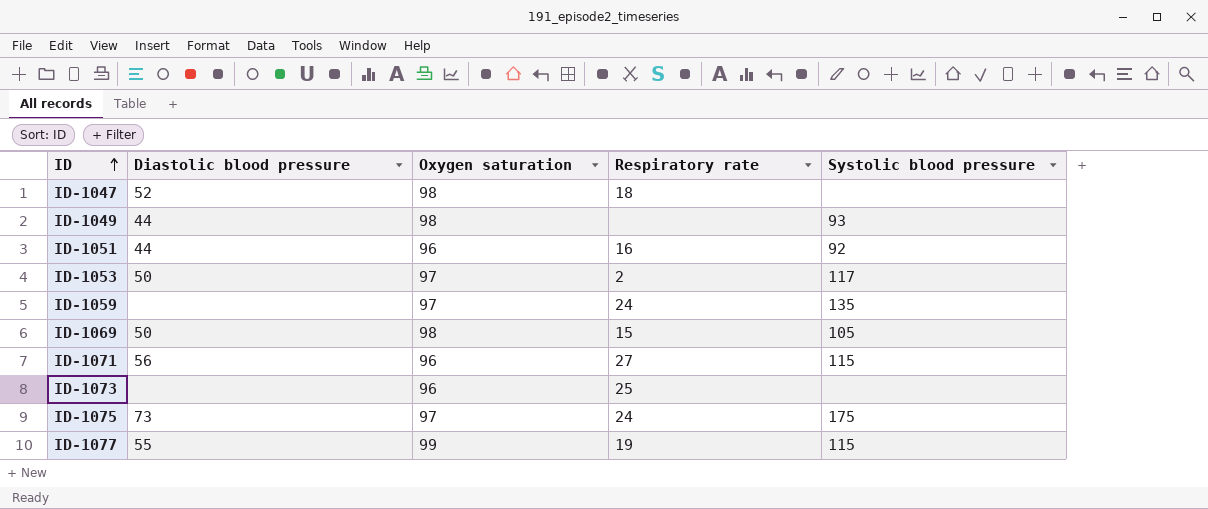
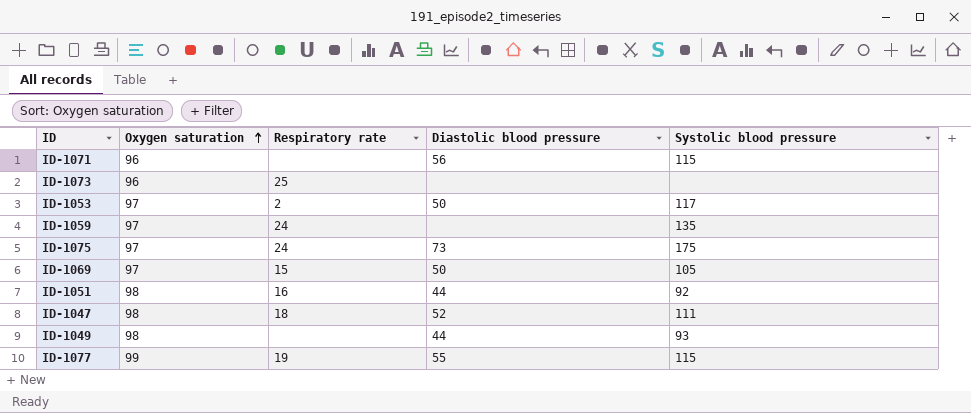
row order: ID ascending -> Oxygen saturation ascending
column Diastolic blood pressure | position: 2 -> 4
ID-1071 | Respiratory rate: 27 -> none
ID-1069 | Oxygen saturation: 98 -> 97
ID-1051 | Oxygen saturation: 96 -> 98
ID-1047 | Systolic blood pressure: none -> 111

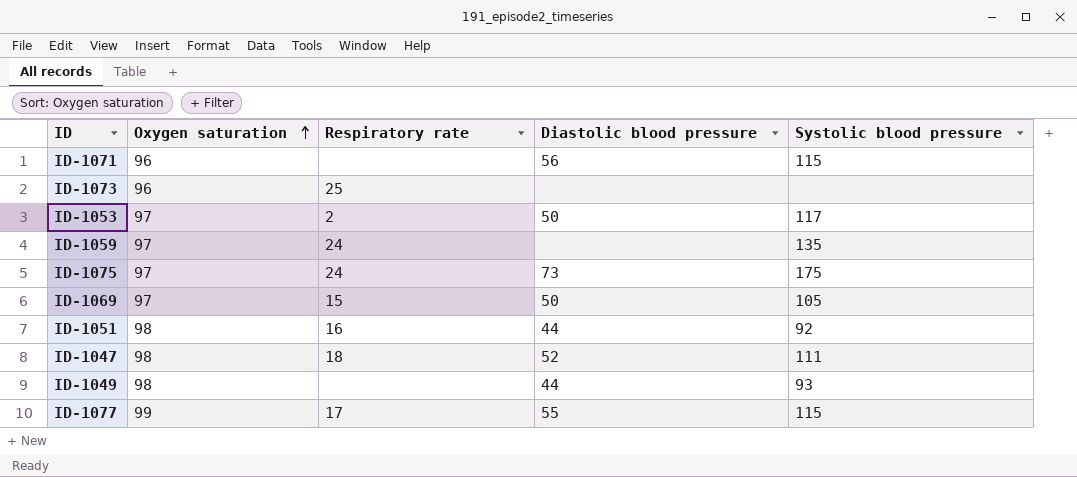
ID-1077 | Respiratory rate: 19 -> 17

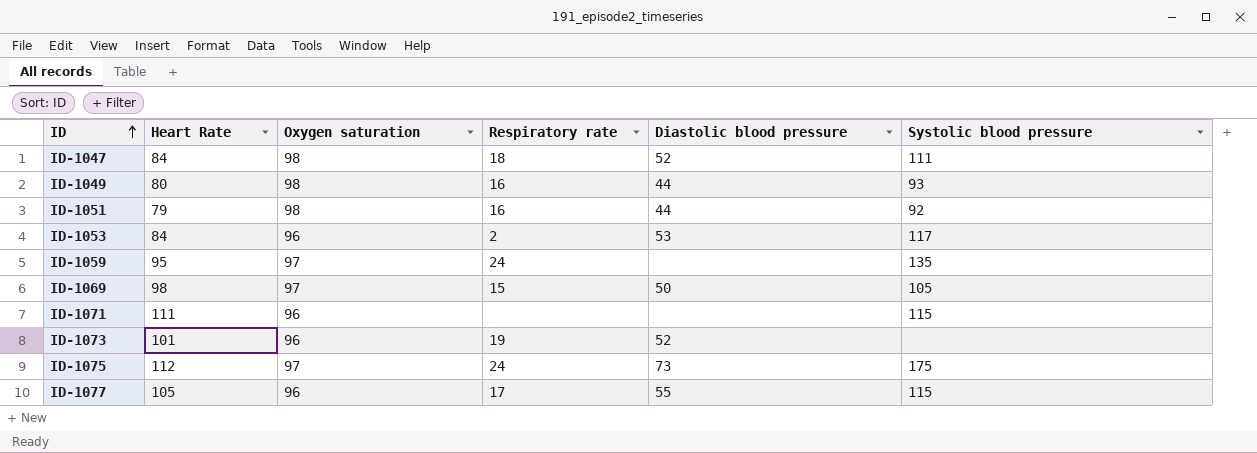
row order: Oxygen saturation ascending -> ID ascending
column Heart Rate | position: none -> 2
ID-1049 | Respiratory rate: none -> 16
ID-1053 | Oxygen saturation: 97 -> 96
ID-1053 | Diastolic blood pressure: 50 -> 53
ID-1071 | Diastolic blood pressure: 56 -> none
ID-1073 | Respiratory rate: 25 -> 19
ID-1073 | Diastolic blood pressure: none -> 52
ID-1077 | Oxygen saturation: 99 -> 96

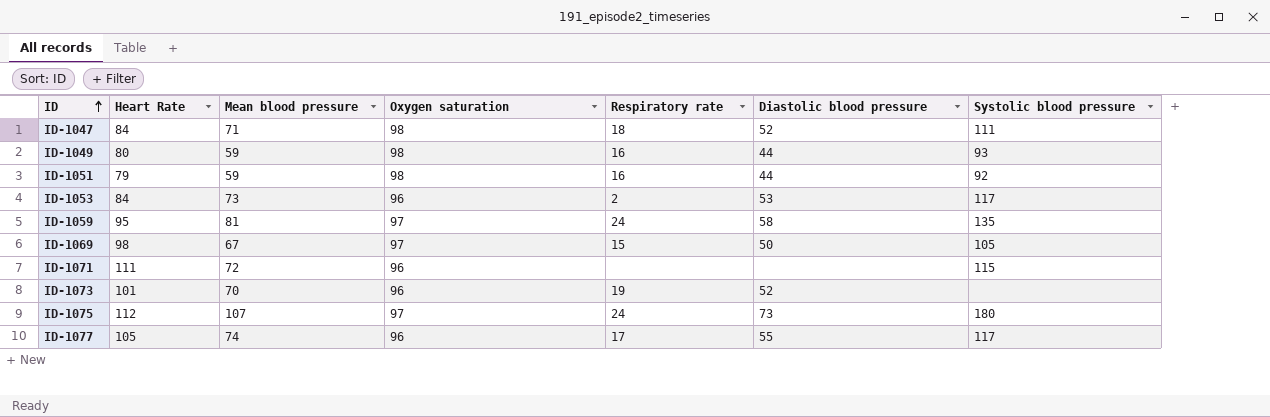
column Mean blood pressure | position: none -> 3
ID-1059 | Diastolic blood pressure: none -> 58
ID-1075 | Systolic blood pressure: 175 -> 180
ID-1077 | Systolic blood pressure: 115 -> 117

